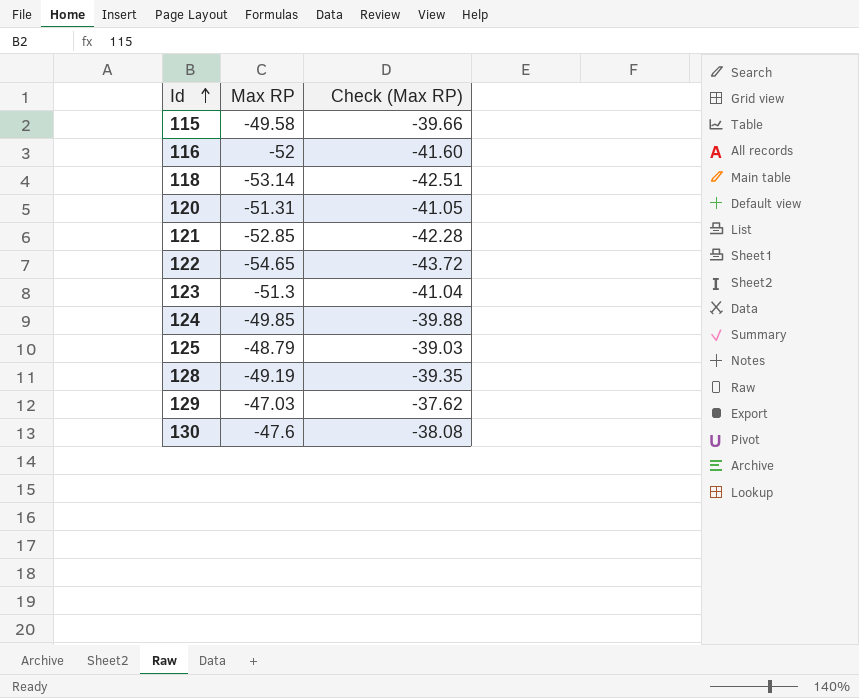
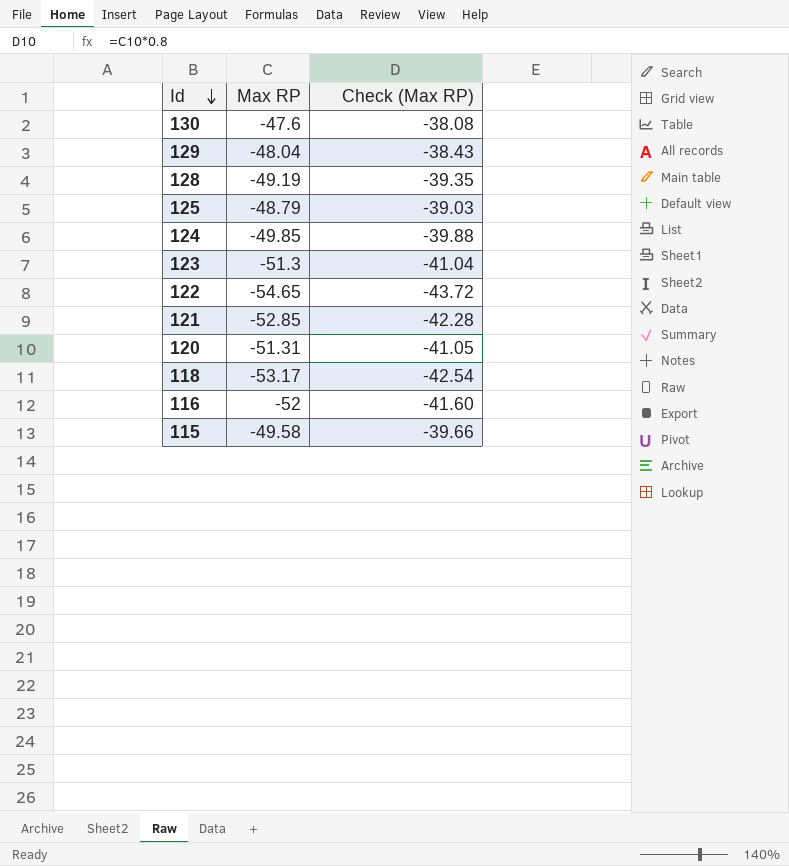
row order: Id ascending -> Id descending
129 | Max RP: -47.03 -> -48.04
129 | Check (Max RP): -37.62 -> -38.43
118 | Max RP: -53.14 -> -53.17
118 | Check (Max RP): -42.51 -> -42.54

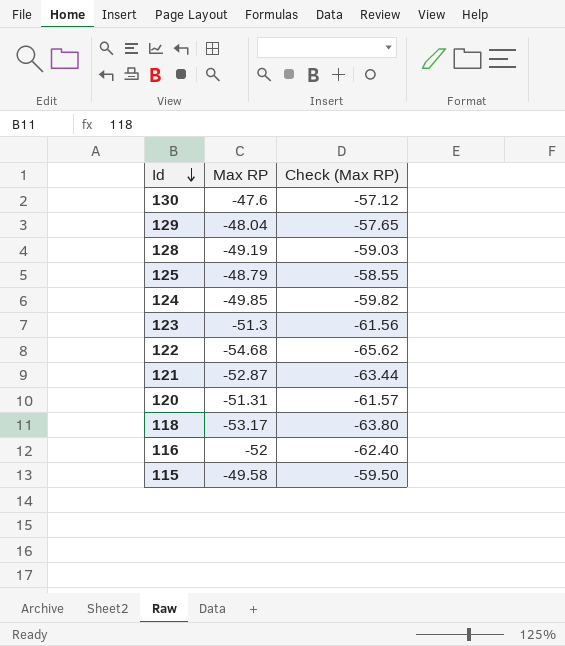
column Check (Max RP) | formula: [Max RP] * 0.8 -> [Max RP] * 1.2
122 | Max RP: -54.65 -> -54.68
121 | Max RP: -52.85 -> -52.87

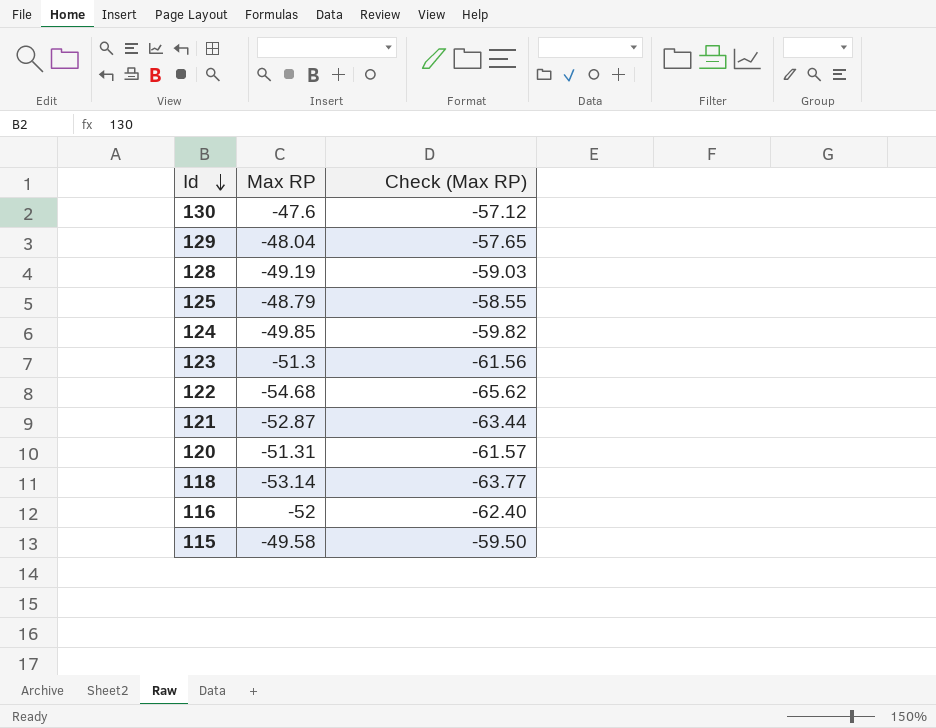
118 | Max RP: -53.17 -> -53.14
118 | Check (Max RP): -63.80 -> -63.77

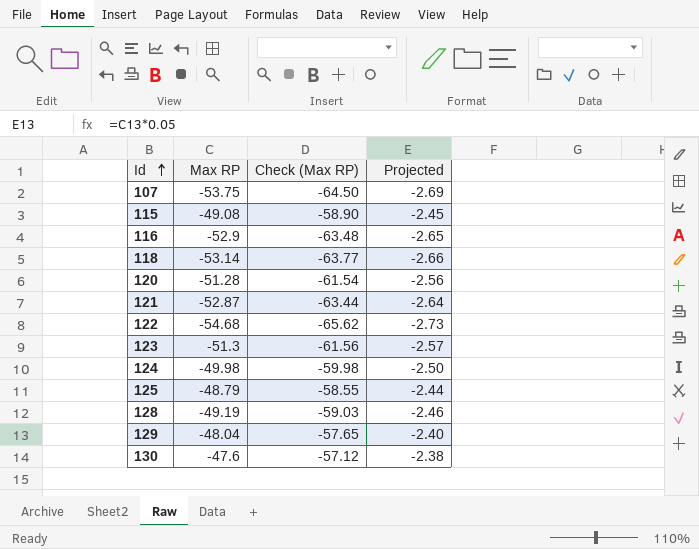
row order: Id descending -> Id ascending
column Projected | formula: none -> [Max RP] * 0.05
row 107: none -> -53.75 | -64.50 | -2.69
115 | Max RP: -49.58 -> -49.08
115 | Check (Max RP): -59.50 -> -58.90
116 | Max RP: -52 -> -52.9
116 | Check (Max RP): -62.40 -> -63.48
120 | Max RP: -51.31 -> -51.28
120 | Check (Max RP): -61.57 -> -61.54
124 | Max RP: -49.85 -> -49.98
124 | Check (Max RP): -59.82 -> -59.98

